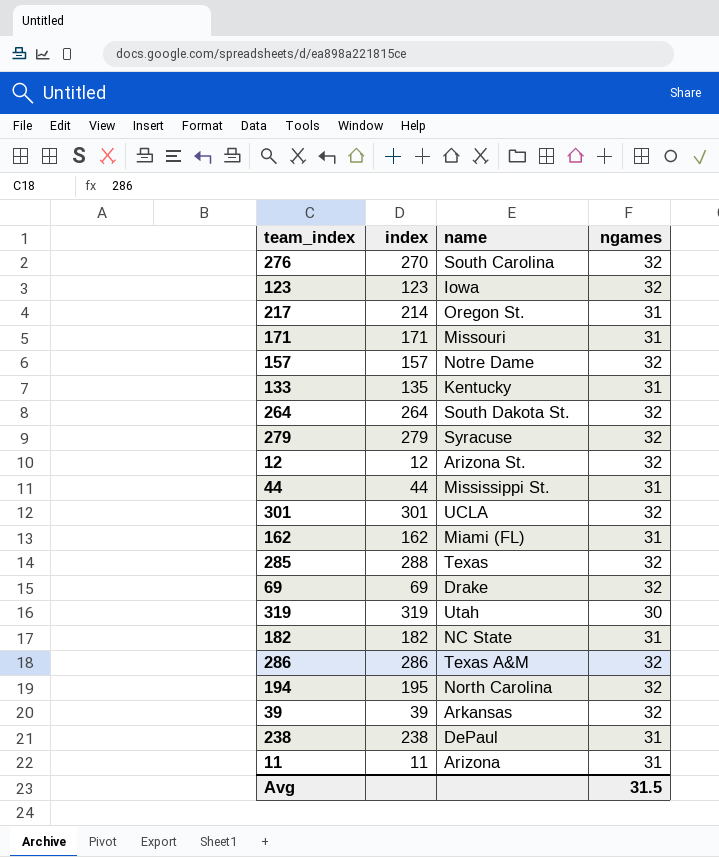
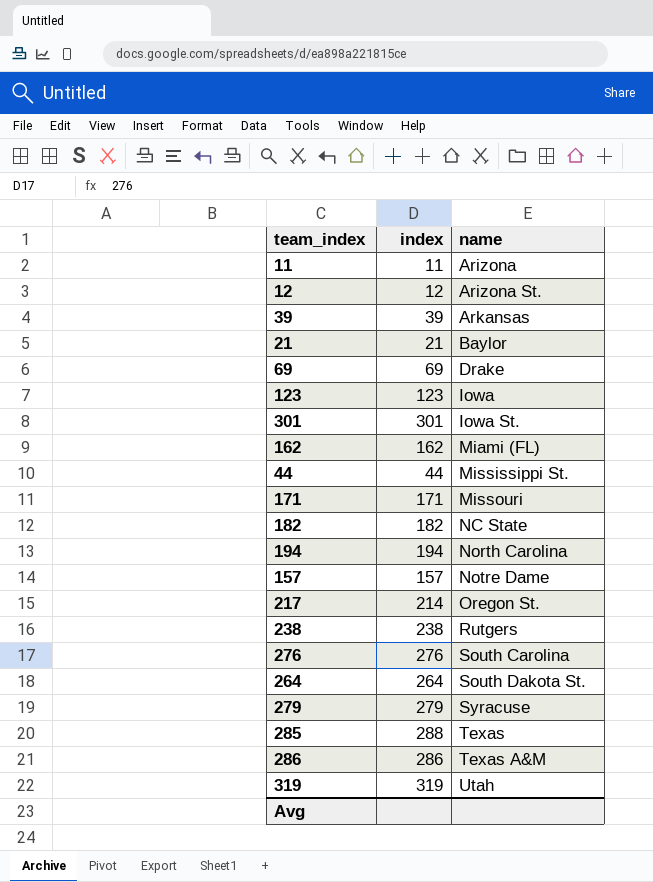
row order: none -> name ascending
column ngames | position: 4 -> none
row 133: 135 | Kentucky | 31 -> none
row 21: none -> 21 | Baylor
301 | name: UCLA -> Iowa St.
194 | index: 195 -> 194
238 | name: DePaul -> Rutgers
276 | index: 270 -> 276

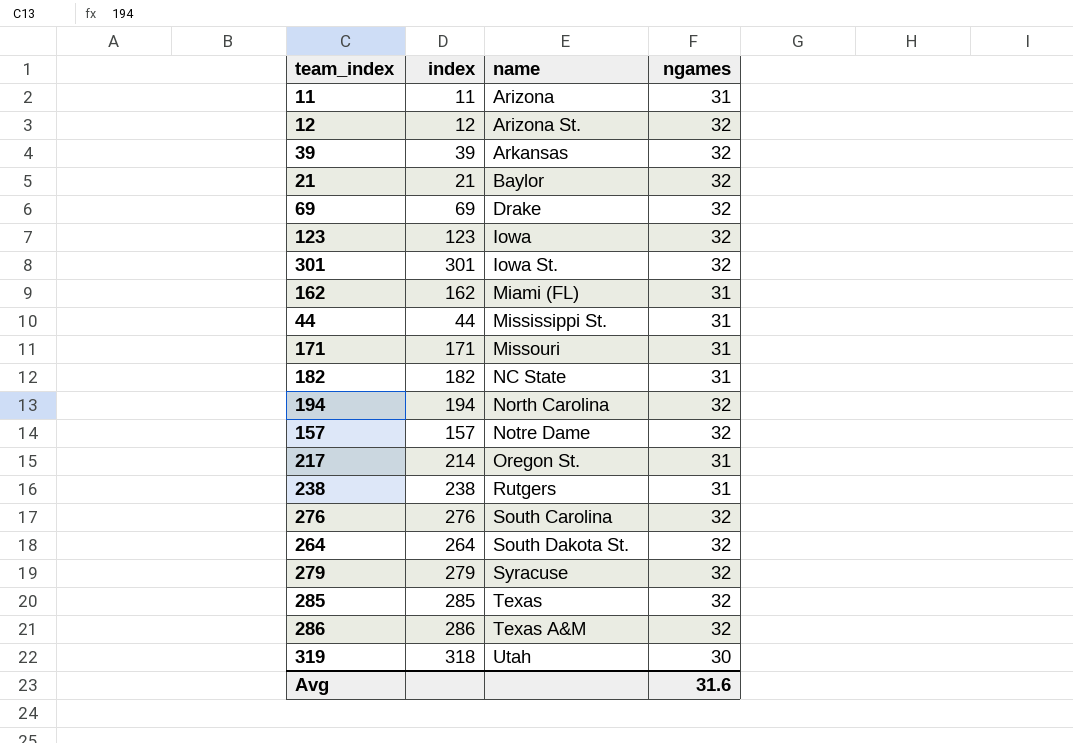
column ngames | position: none -> 4
285 | index: 288 -> 285
319 | index: 319 -> 318

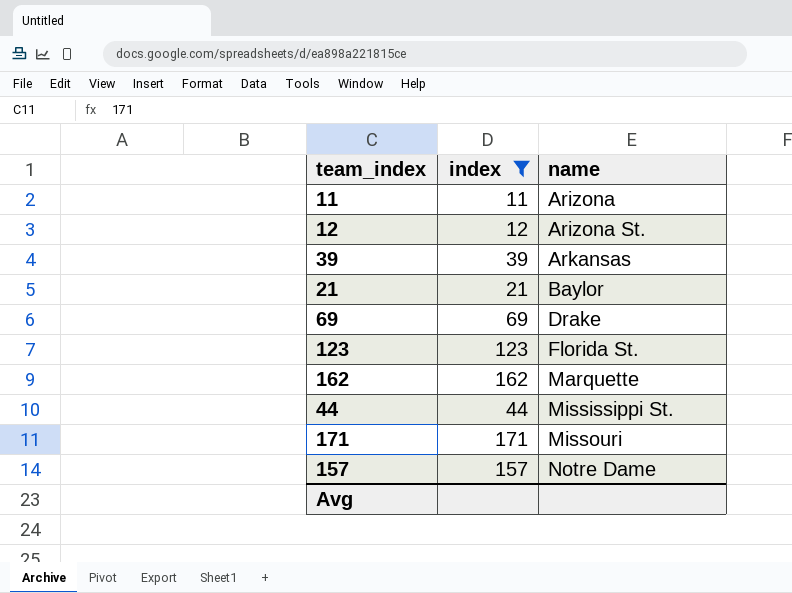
filter: none -> index <= 171
column ngames | position: 4 -> none
123 | name: Iowa -> Florida St.
162 | name: Miami (FL) -> Marquette

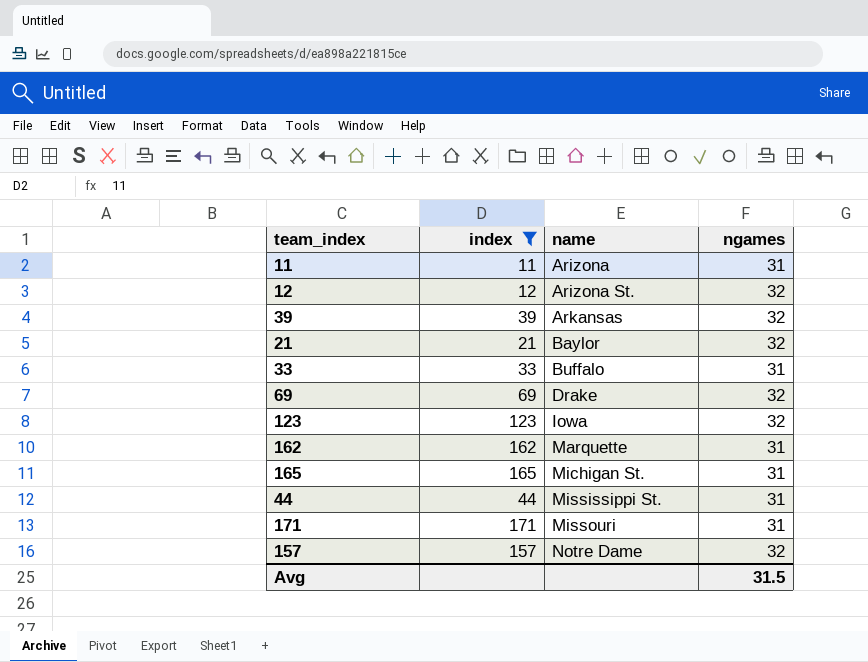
column ngames | position: none -> 4
row 33: none -> 33 | Buffalo | 31
123 | name: Florida St. -> Iowa
row 165: none -> 165 | Michigan St. | 31

